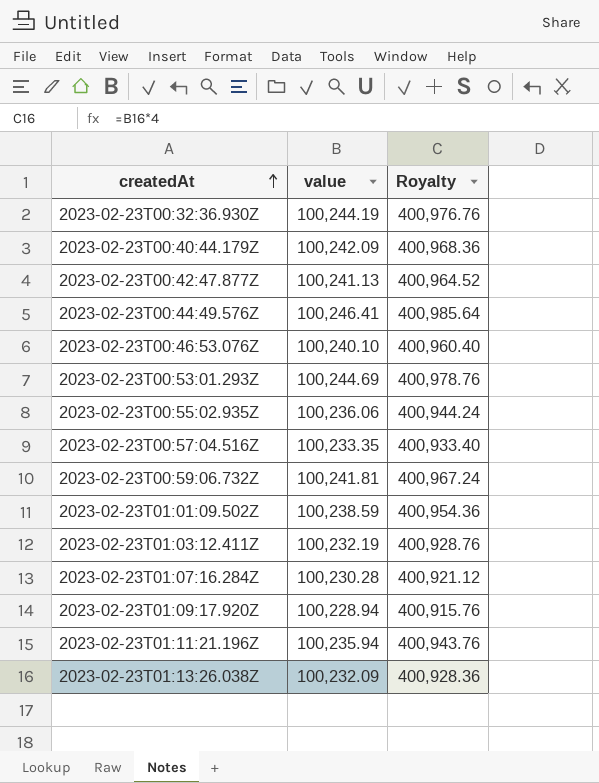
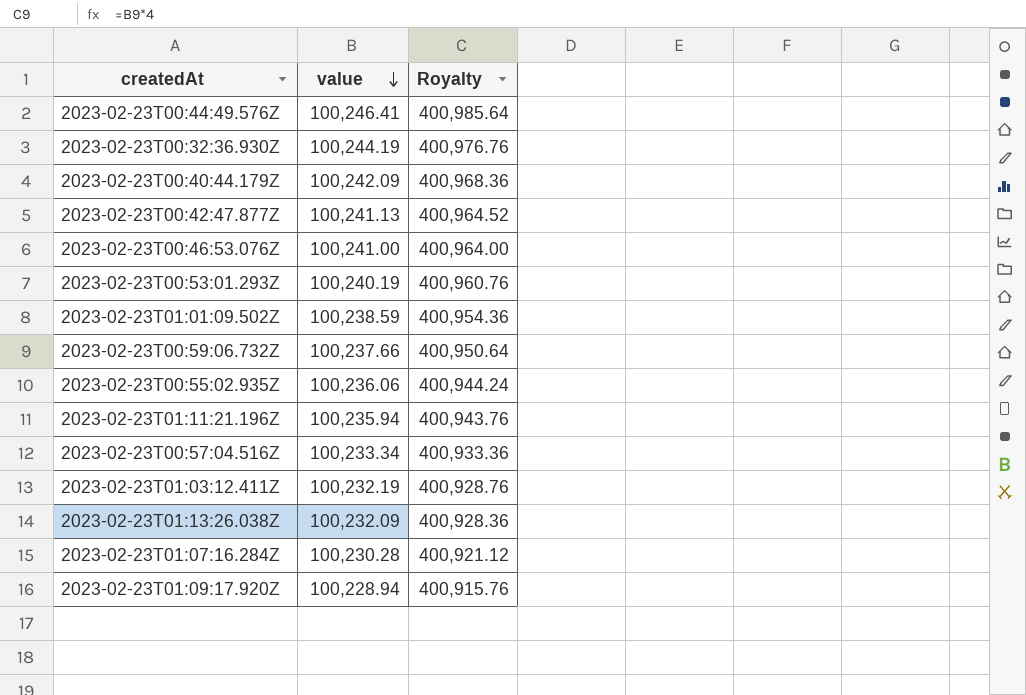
row order: createdAt ascending -> value descending
2023-02-23T00:46:53.076Z | value: 100,240.10 -> 100,241.00
2023-02-23T00:46:53.076Z | Royalty: 400,960.40 -> 400,964.00
2023-02-23T00:53:01.293Z | value: 100,244.69 -> 100,240.19
2023-02-23T00:53:01.293Z | Royalty: 400,978.76 -> 400,960.76
2023-02-23T00:59:06.732Z | value: 100,241.81 -> 100,237.66
2023-02-23T00:59:06.732Z | Royalty: 400,967.24 -> 400,950.64
2023-02-23T00:57:04.516Z | value: 100,233.35 -> 100,233.34
2023-02-23T00:57:04.516Z | Royalty: 400,933.40 -> 400,933.36

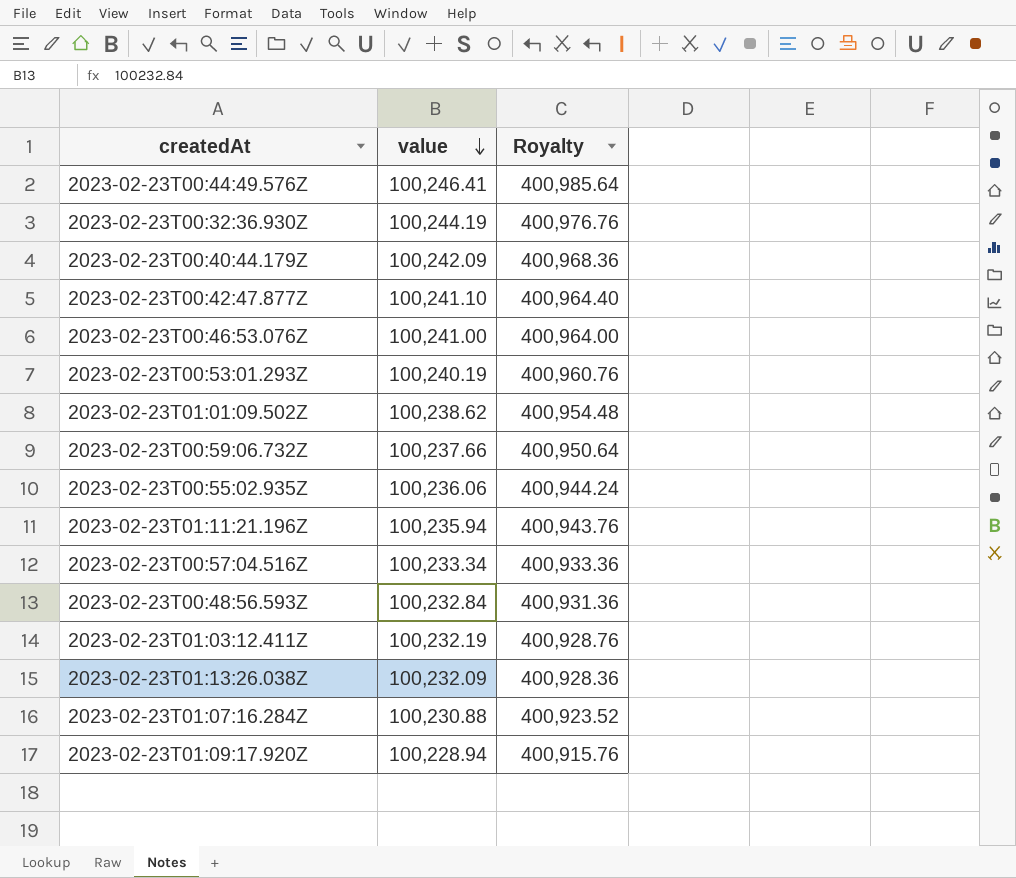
2023-02-23T00:42:47.877Z | value: 100,241.13 -> 100,241.10
2023-02-23T00:42:47.877Z | Royalty: 400,964.52 -> 400,964.40
2023-02-23T01:01:09.502Z | value: 100,238.59 -> 100,238.62
2023-02-23T01:01:09.502Z | Royalty: 400,954.36 -> 400,954.48
row 2023-02-23T00:48:56.593Z: none -> 100,232.84 | 400,931.36
2023-02-23T01:07:16.284Z | value: 100,230.28 -> 100,230.88
2023-02-23T01:07:16.284Z | Royalty: 400,921.12 -> 400,923.52

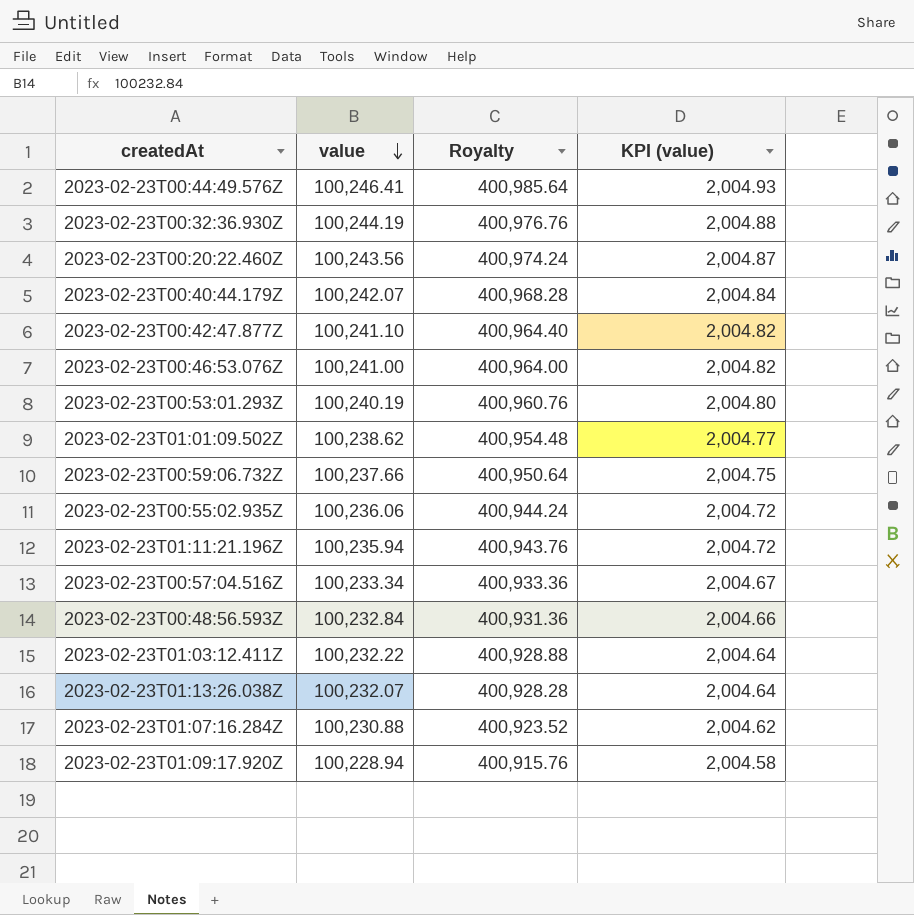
column KPI (value) | formula: none -> [value] * 0.02
row 2023-02-23T00:20:22.460Z: none -> 100,243.56 | 400,974.24 | 2,004.87
2023-02-23T00:40:44.179Z | value: 100,242.09 -> 100,242.07
2023-02-23T00:40:44.179Z | Royalty: 400,968.36 -> 400,968.28
2023-02-23T01:03:12.411Z | value: 100,232.19 -> 100,232.22
2023-02-23T01:03:12.411Z | Royalty: 400,928.76 -> 400,928.88
2023-02-23T01:13:26.038Z | value: 100,232.09 -> 100,232.07
2023-02-23T01:13:26.038Z | Royalty: 400,928.36 -> 400,928.28

